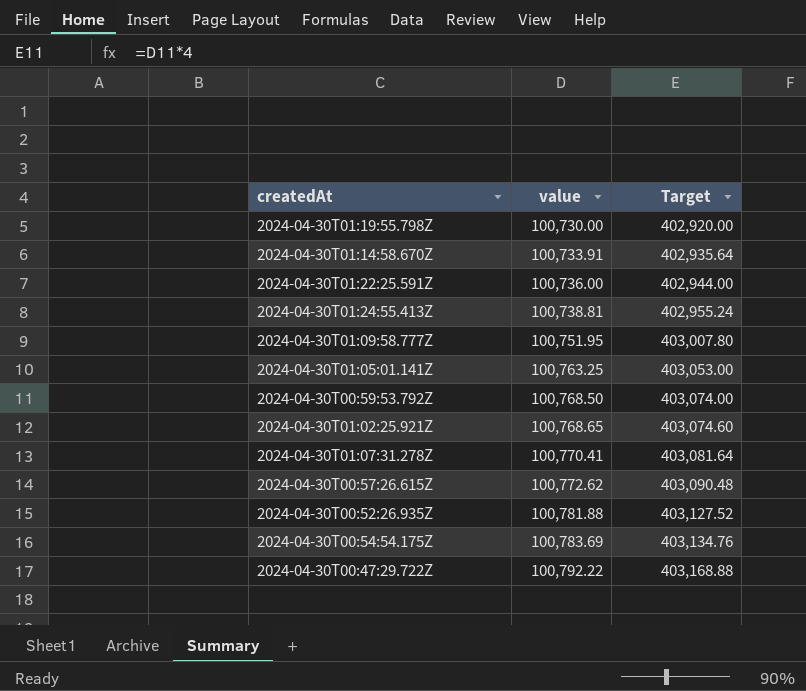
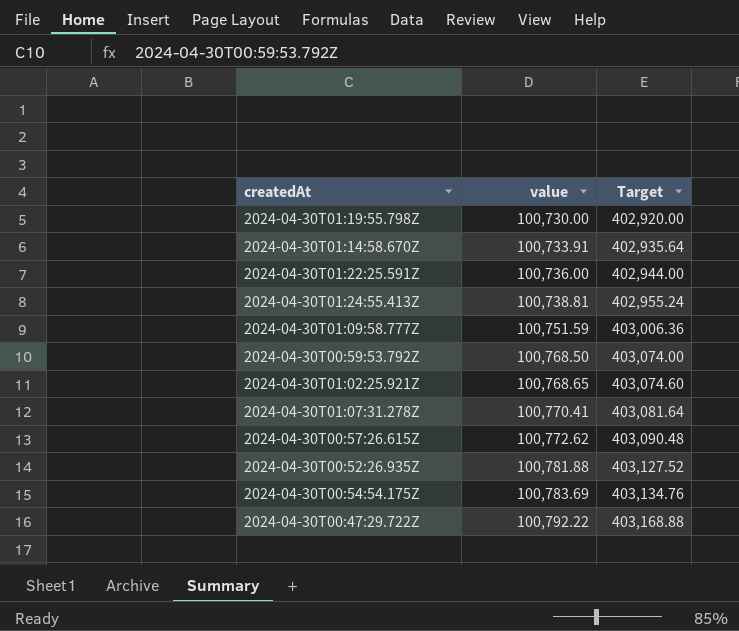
row 2024-04-30T01:05:01.141Z: 100,763.25 | 403,053.00 -> none
2024-04-30T01:09:58.777Z | value: 100,751.95 -> 100,751.59
2024-04-30T01:09:58.777Z | Target: 403,007.80 -> 403,006.36

